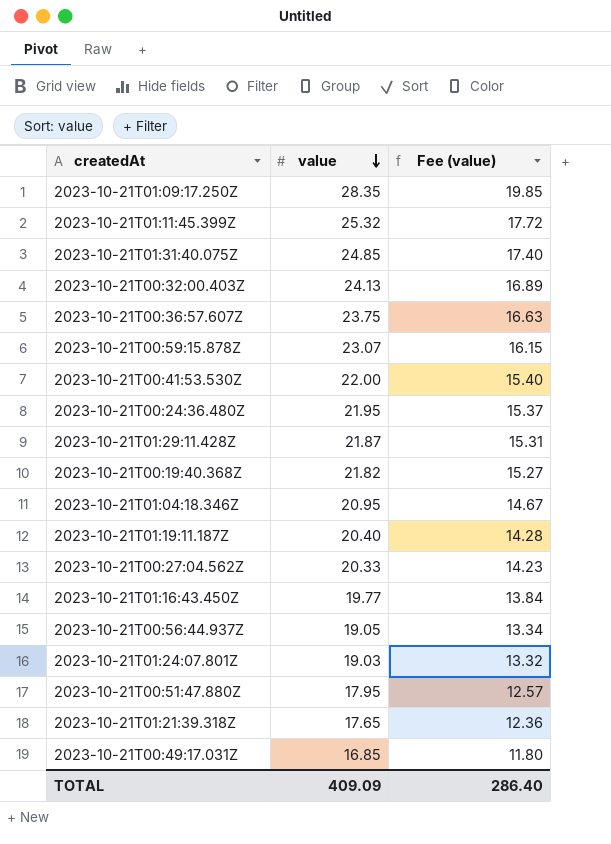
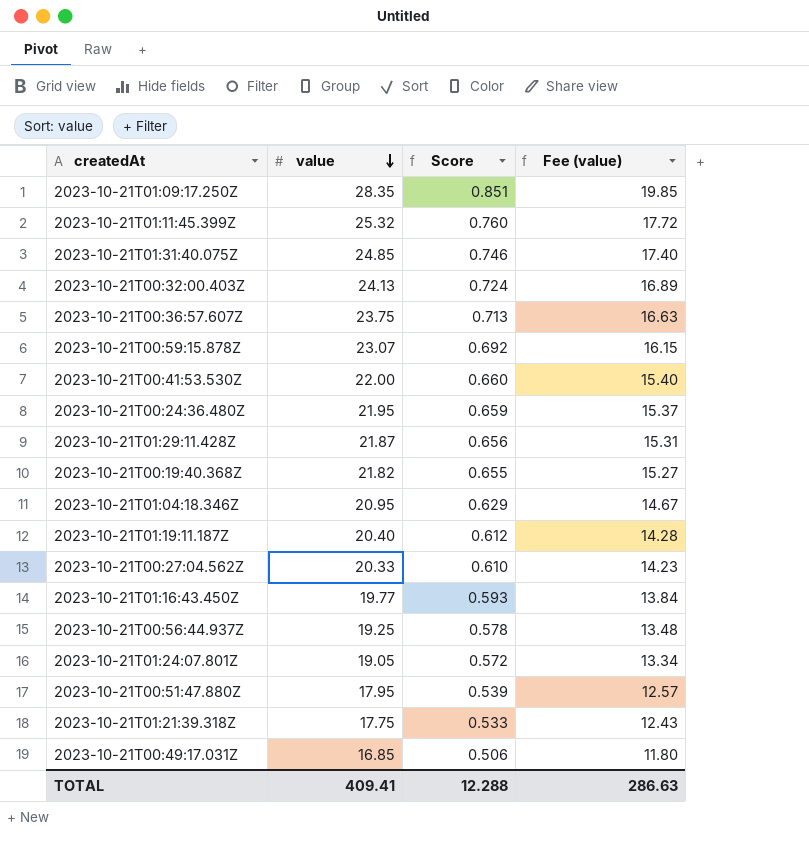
column Score | formula: none -> [value] * 0.03
2023-10-21T00:56:44.937Z | value: 19.05 -> 19.25
2023-10-21T00:56:44.937Z | Fee (value): 13.34 -> 13.48
2023-10-21T01:24:07.801Z | value: 19.03 -> 19.05
2023-10-21T01:24:07.801Z | Fee (value): 13.32 -> 13.34
2023-10-21T01:21:39.318Z | value: 17.65 -> 17.75
2023-10-21T01:21:39.318Z | Fee (value): 12.36 -> 12.43
TOTAL | value: 409.09 -> 409.41
TOTAL | Fee (value): 286.40 -> 286.63

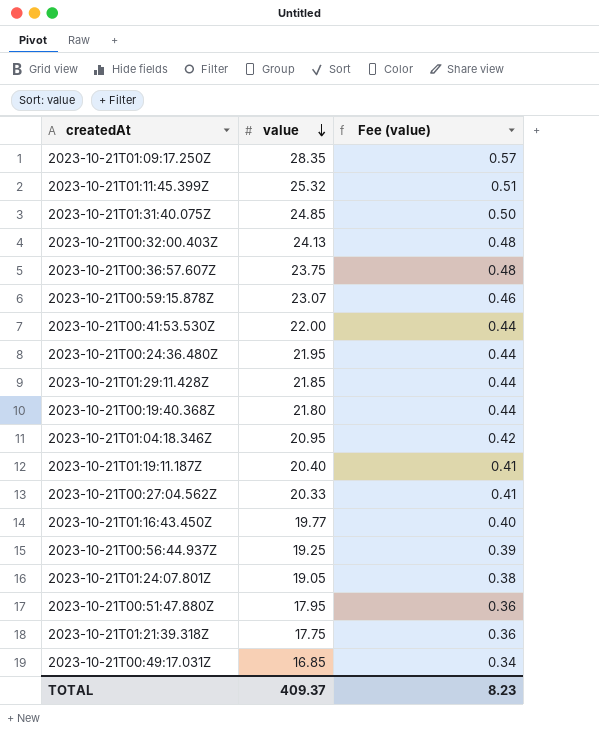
column Score | formula: [value] * 0.03 -> none
column Fee (value) | formula: [value] * 0.7 -> [value] * 0.02
2023-10-21T01:29:11.428Z | value: 21.87 -> 21.85
2023-10-21T00:19:40.368Z | value: 21.82 -> 21.80
TOTAL | value: 409.41 -> 409.37
TOTAL | Fee (value): 286.63 -> 8.23

